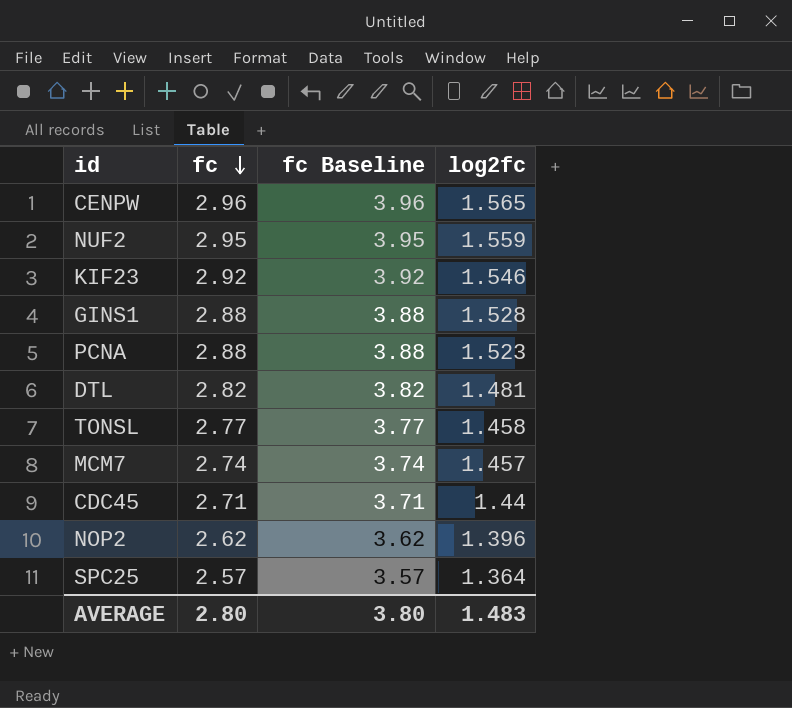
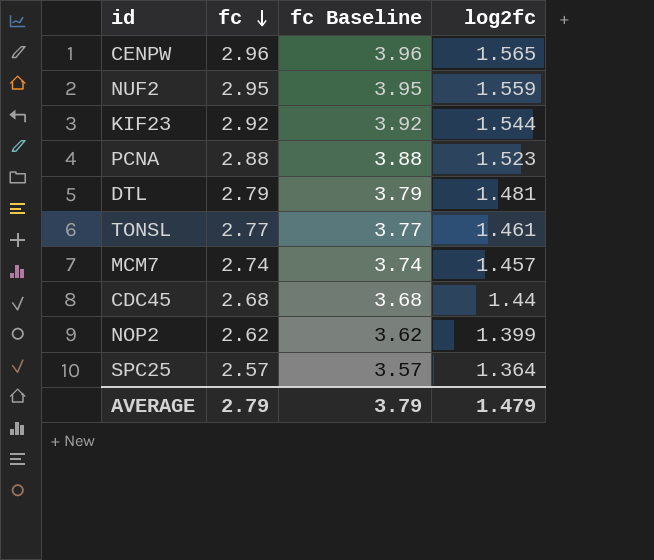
row GINS1: 2.88 | 3.88 | 1.528 -> none
KIF23 | log2fc: 1.546 -> 1.544
DTL | fc: 2.82 -> 2.79
DTL | fc Baseline: 3.82 -> 3.79
TONSL | log2fc: 1.458 -> 1.461
CDC45 | fc: 2.71 -> 2.68
CDC45 | fc Baseline: 3.71 -> 3.68
NOP2 | log2fc: 1.396 -> 1.399
AVERAGE | fc: 2.80 -> 2.79
AVERAGE | fc Baseline: 3.80 -> 3.79
AVERAGE | log2fc: 1.483 -> 1.479

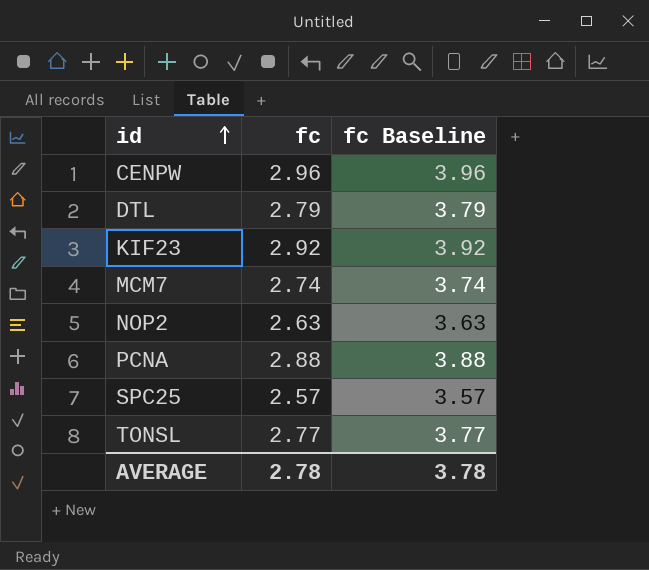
row order: fc descending -> id ascending
column log2fc | position: 4 -> none
row NUF2: 2.95 | 3.95 | 1.559 -> none
row CDC45: 2.68 | 3.68 | 1.44 -> none
NOP2 | fc: 2.62 -> 2.63
NOP2 | fc Baseline: 3.62 -> 3.63
AVERAGE | fc: 2.79 -> 2.78
AVERAGE | fc Baseline: 3.79 -> 3.78

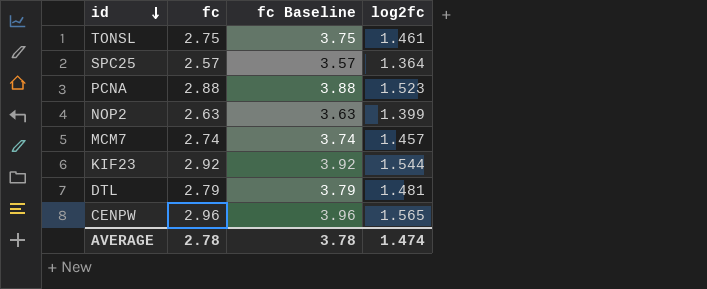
row order: id ascending -> id descending
column log2fc | position: none -> 4
TONSL | fc: 2.77 -> 2.75
TONSL | fc Baseline: 3.77 -> 3.75

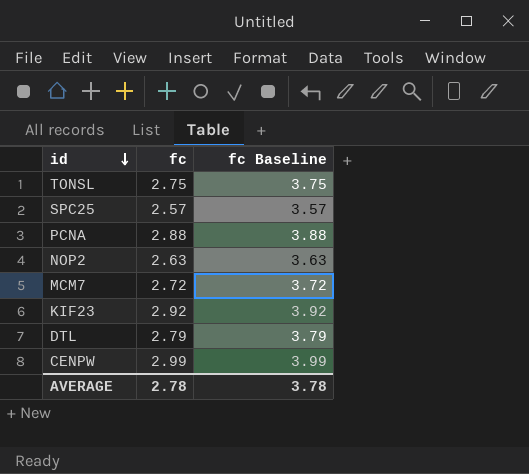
column log2fc | position: 4 -> none
MCM7 | fc: 2.74 -> 2.72
MCM7 | fc Baseline: 3.74 -> 3.72
CENPW | fc: 2.96 -> 2.99
CENPW | fc Baseline: 3.96 -> 3.99

